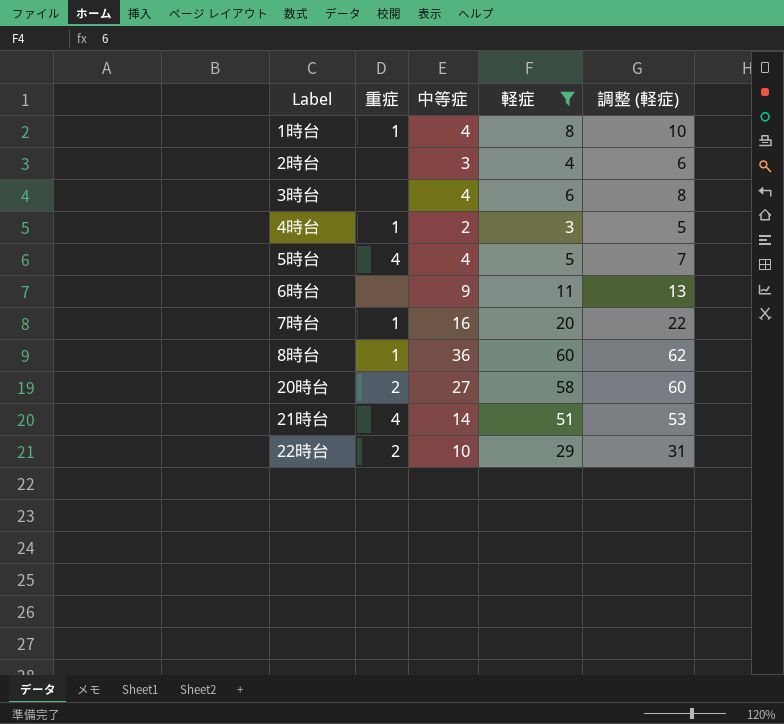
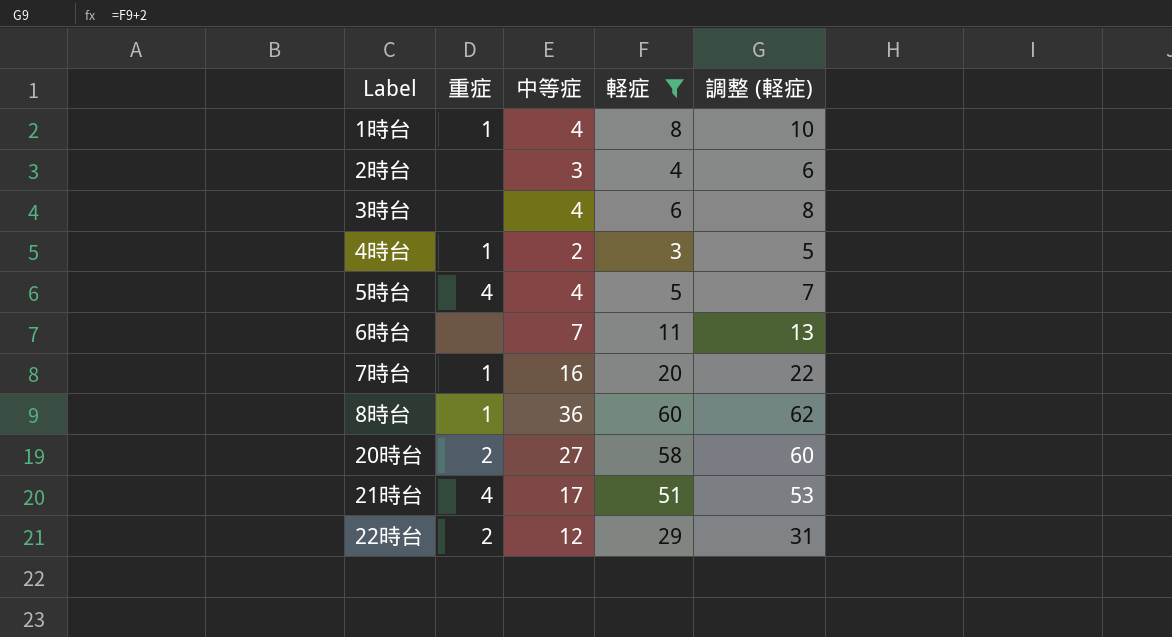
6時台 | 中等症: 9 -> 7
21時台 | 中等症: 14 -> 17
22時台 | 中等症: 10 -> 12

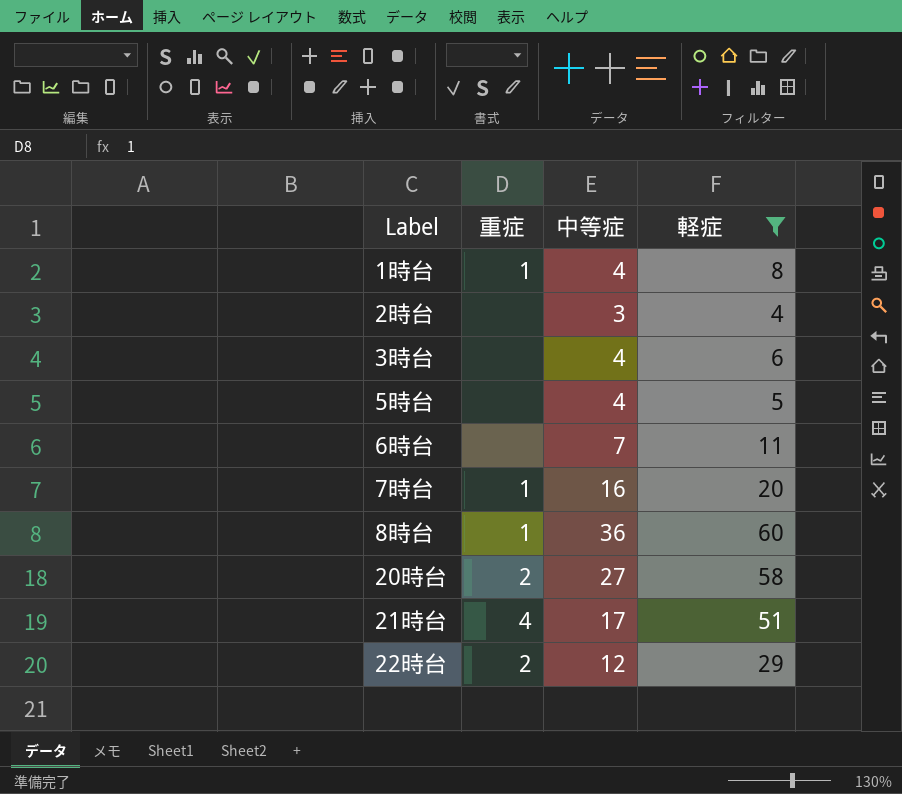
column 調整 (軽症) | formula: [軽症] + 2 -> none
row 4時台: 1 | 2 | 3 | 5 -> none
5時台 | 重症: 4 -> none

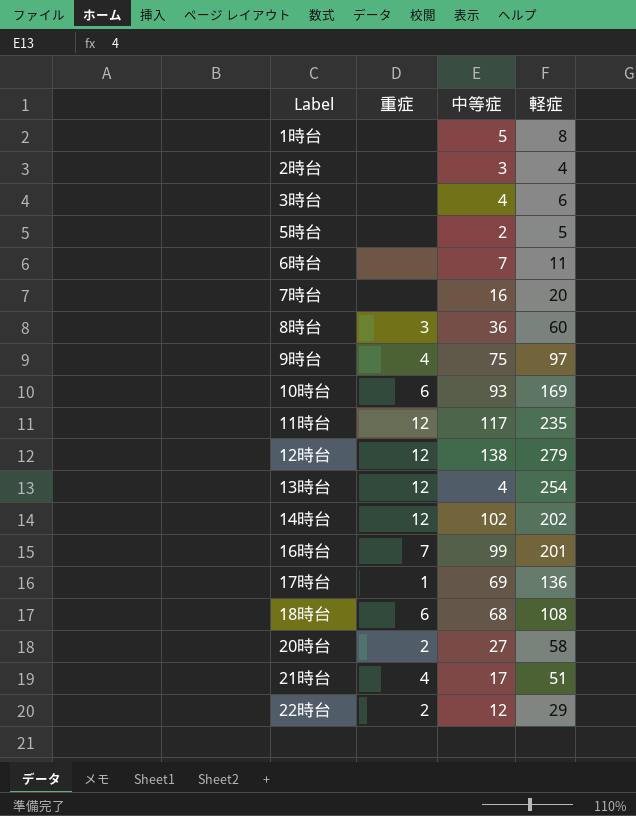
filter: 軽症 <= 60 -> none
1時台 | 重症: 1 -> none
1時台 | 中等症: 4 -> 5
5時台 | 中等症: 4 -> 2
7時台 | 重症: 1 -> none
8時台 | 重症: 1 -> 3

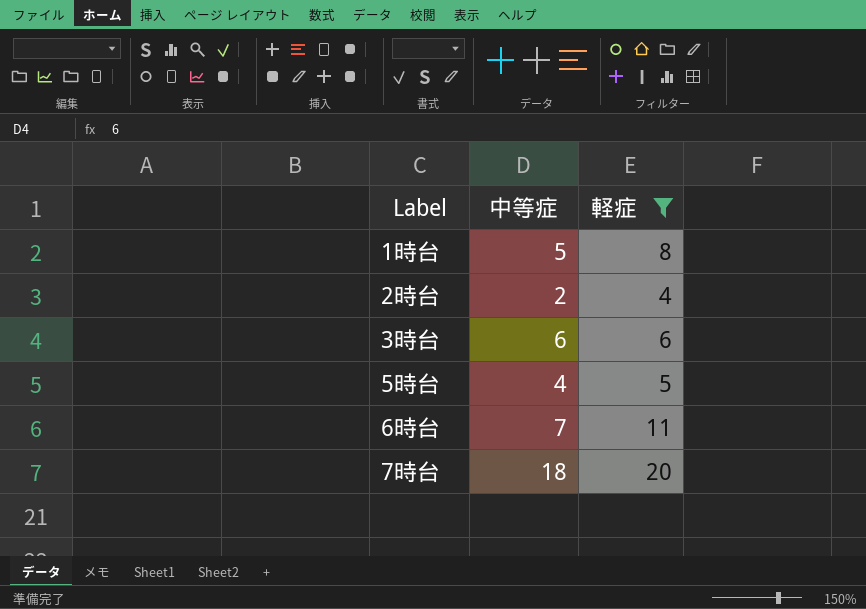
filter: none -> 軽症 <= 20
column 重症 | position: 2 -> none
2時台 | 中等症: 3 -> 2
3時台 | 中等症: 4 -> 6
5時台 | 中等症: 2 -> 4
7時台 | 中等症: 16 -> 18

